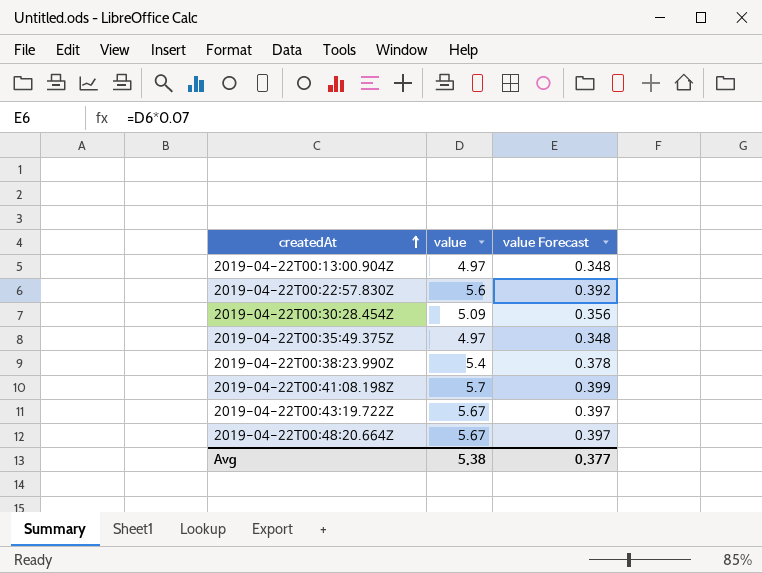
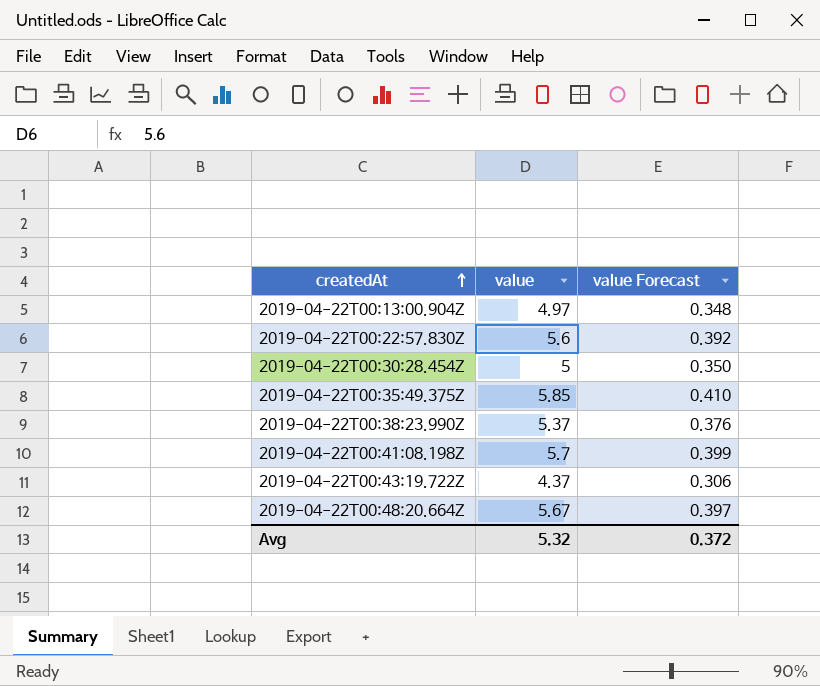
2019-04-22T00:30:28.454Z | value: 5.09 -> 5
2019-04-22T00:30:28.454Z | value Forecast: 0.356 -> 0.350
2019-04-22T00:35:49.375Z | value: 4.97 -> 5.85
2019-04-22T00:35:49.375Z | value Forecast: 0.348 -> 0.410
2019-04-22T00:38:23.990Z | value: 5.4 -> 5.37
2019-04-22T00:38:23.990Z | value Forecast: 0.378 -> 0.376
2019-04-22T00:43:19.722Z | value: 5.67 -> 4.37
2019-04-22T00:43:19.722Z | value Forecast: 0.397 -> 0.306
Avg | value: 5.38 -> 5.32
Avg | value Forecast: 0.377 -> 0.372

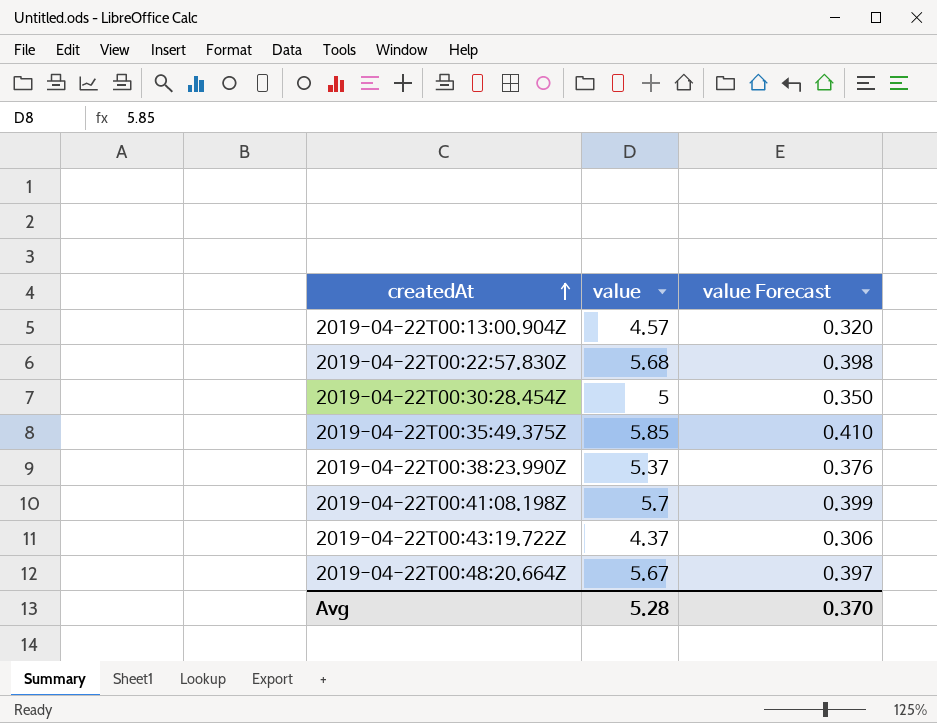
2019-04-22T00:13:00.904Z | value: 4.97 -> 4.57
2019-04-22T00:13:00.904Z | value Forecast: 0.348 -> 0.320
2019-04-22T00:22:57.830Z | value: 5.6 -> 5.68
2019-04-22T00:22:57.830Z | value Forecast: 0.392 -> 0.398
Avg | value: 5.32 -> 5.28
Avg | value Forecast: 0.372 -> 0.370

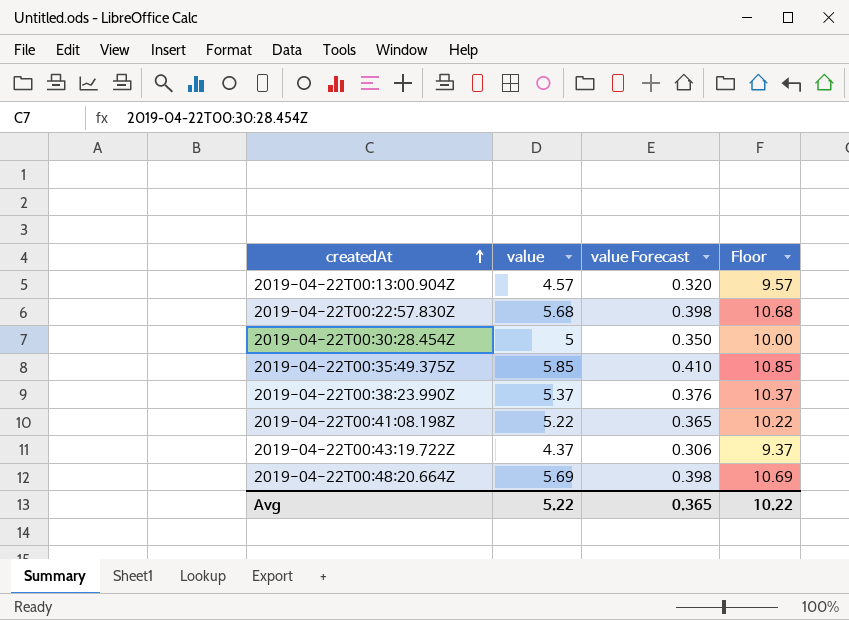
column Floor | formula: none -> [value] + 5
2019-04-22T00:41:08.198Z | value: 5.7 -> 5.22
2019-04-22T00:41:08.198Z | value Forecast: 0.399 -> 0.365
2019-04-22T00:48:20.664Z | value: 5.67 -> 5.69
2019-04-22T00:48:20.664Z | value Forecast: 0.397 -> 0.398
Avg | value: 5.28 -> 5.22
Avg | value Forecast: 0.370 -> 0.365

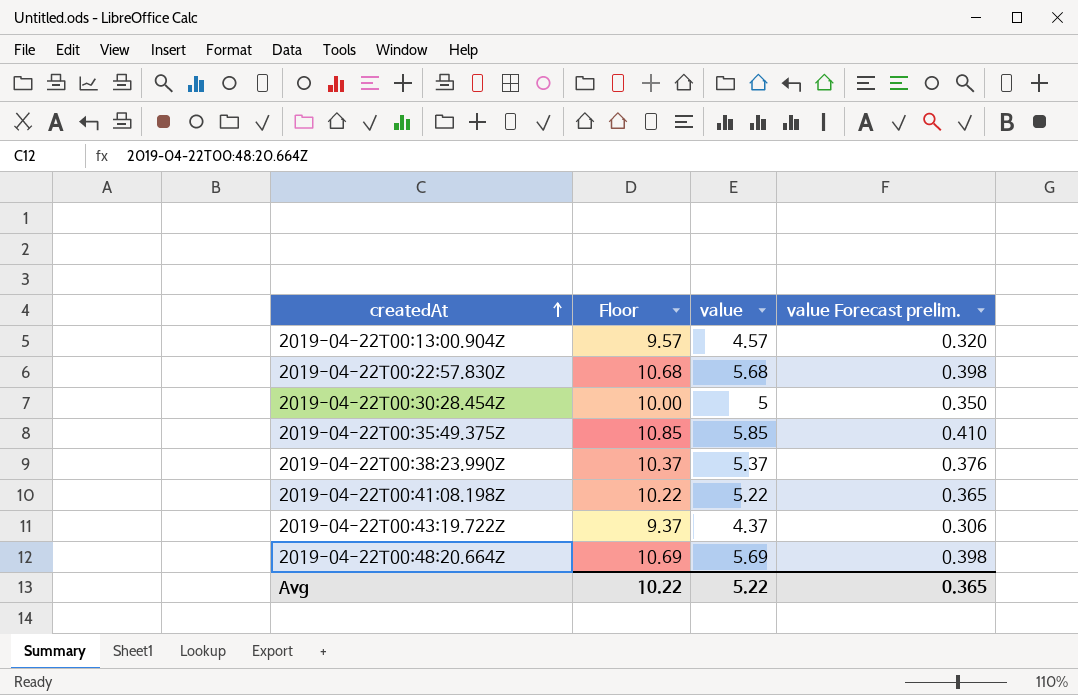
column Floor | position: 4 -> 2
column name: value Forecast -> value Forecast prelim.

